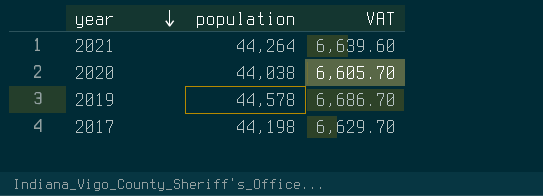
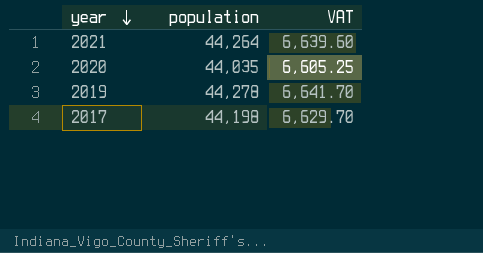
2020 | population: 44,038 -> 44,035
2020 | VAT: 6,605.70 -> 6,605.25
2019 | population: 44,578 -> 44,278
2019 | VAT: 6,686.70 -> 6,641.70

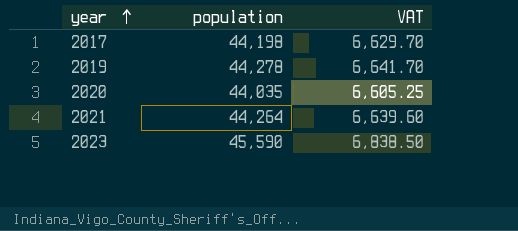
row order: year descending -> year ascending
row 2023: none -> 45,590 | 6,838.50

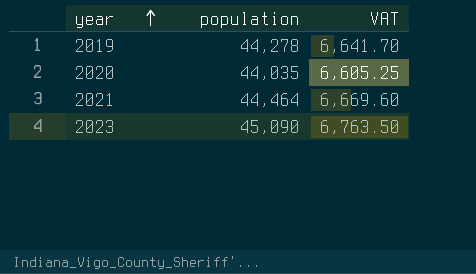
row 2017: 44,198 | 6,629.70 -> none
2021 | population: 44,264 -> 44,464
2021 | VAT: 6,639.60 -> 6,669.60
2023 | population: 45,590 -> 45,090
2023 | VAT: 6,838.50 -> 6,763.50

